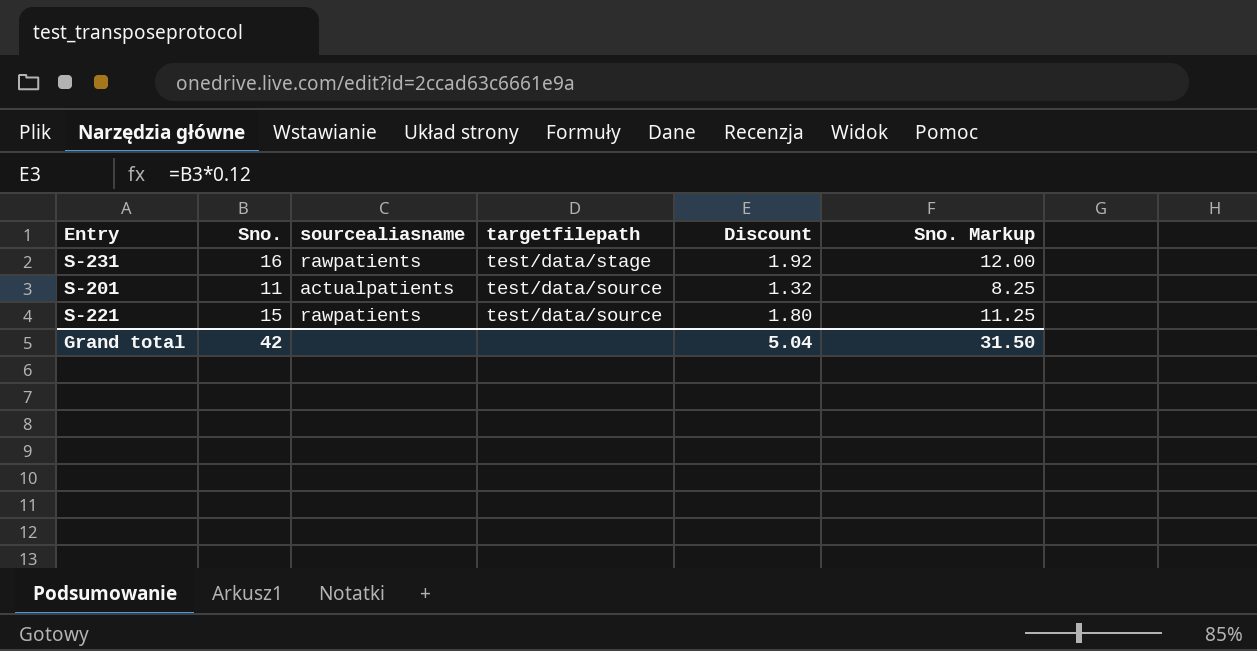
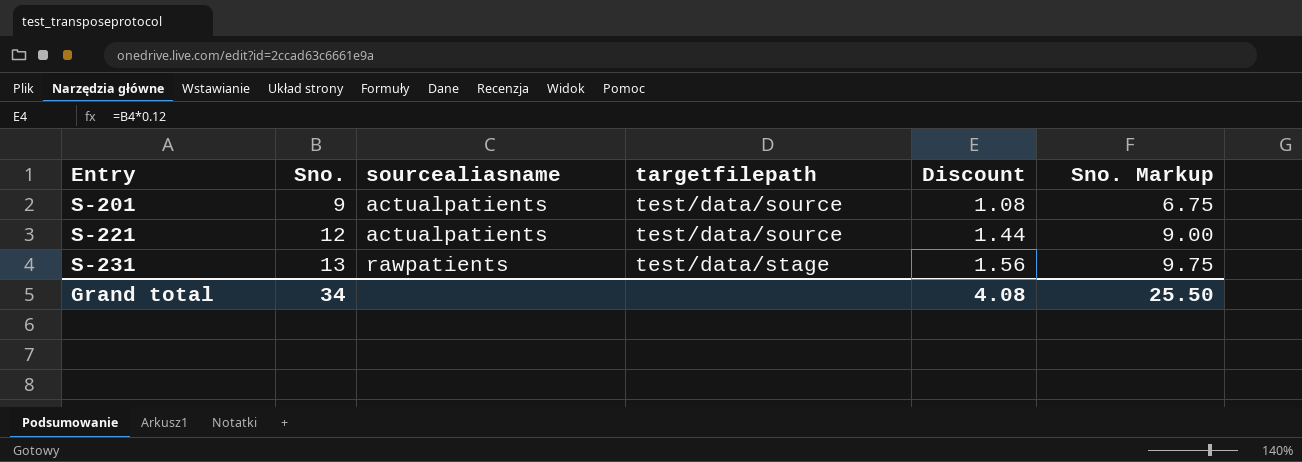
row order: targetfilepath descending -> Entry ascending
S-201 | Sno.: 11 -> 9
S-201 | Discount: 1.32 -> 1.08
S-201 | Sno. Markup: 8.25 -> 6.75
S-221 | Sno.: 15 -> 12
S-221 | sourcealiasname: rawpatients -> actualpatients
S-221 | Discount: 1.80 -> 1.44
S-221 | Sno. Markup: 11.25 -> 9.00
S-231 | Sno.: 16 -> 13
S-231 | Discount: 1.92 -> 1.56
S-231 | Sno. Markup: 12.00 -> 9.75
Grand total | Sno.: 42 -> 34
Grand total | Discount: 5.04 -> 4.08
Grand total | Sno. Markup: 31.50 -> 25.50

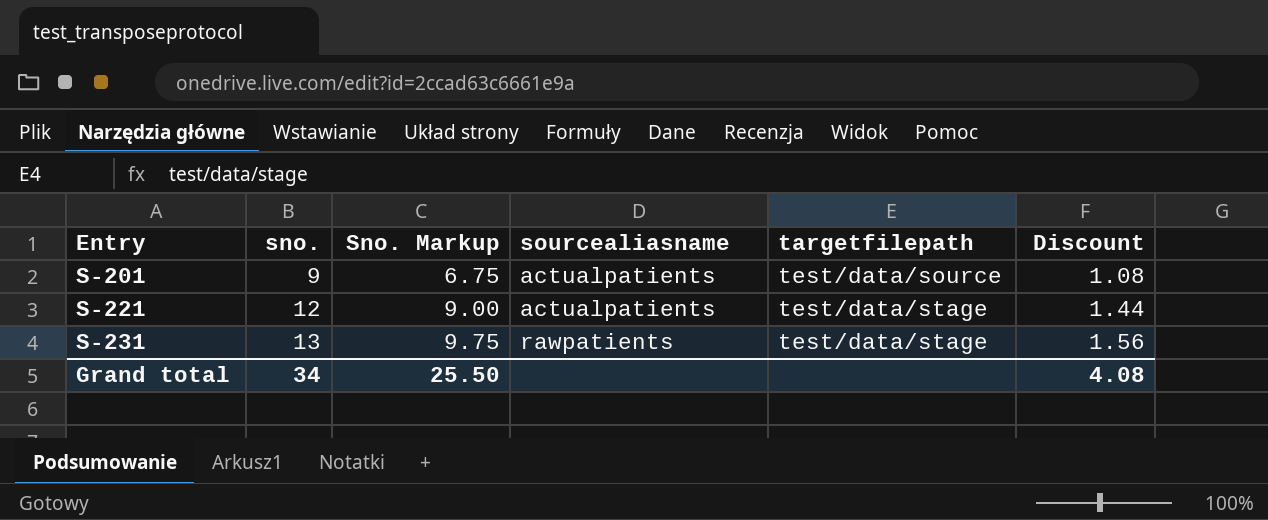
column name: Sno. -> sno.
column Sno. Markup | position: 6 -> 3
S-221 | targetfilepath: test/data/source -> test/data/stage

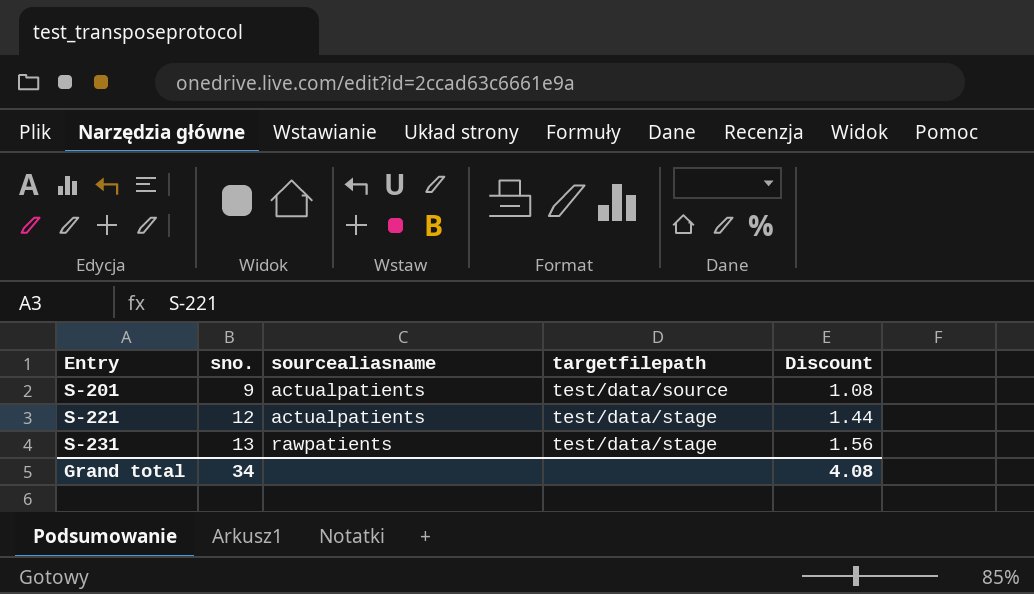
column Sno. Markup | formula: [sno.] * 0.75 -> none

